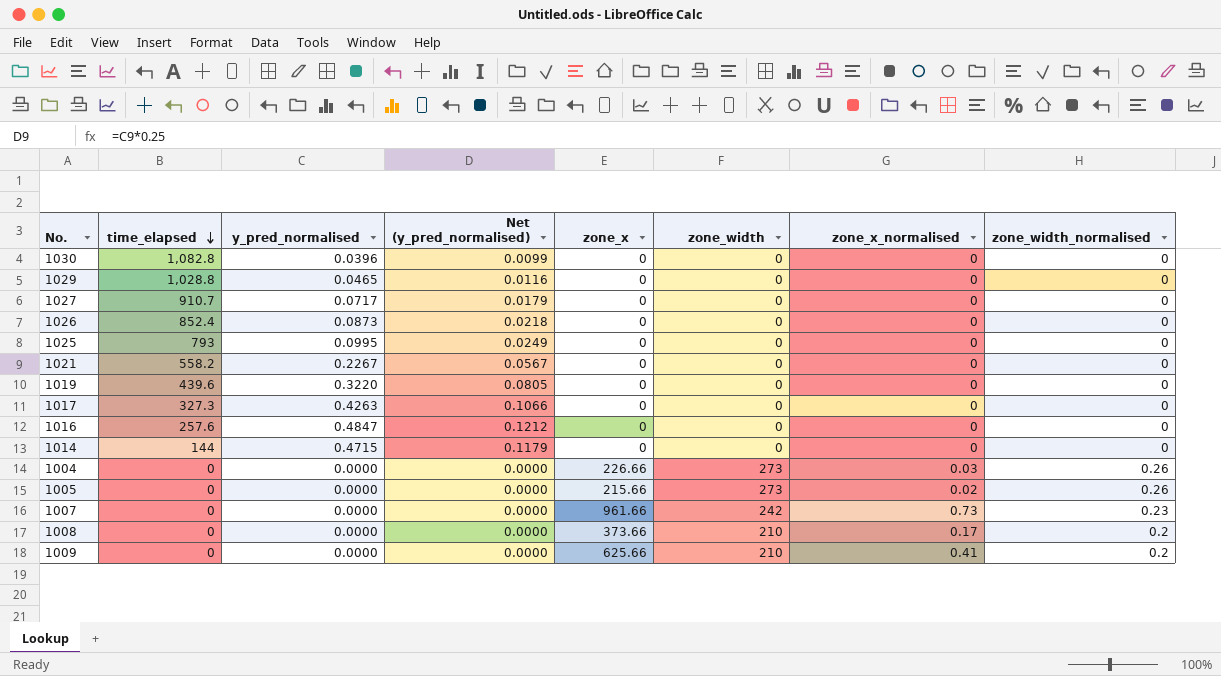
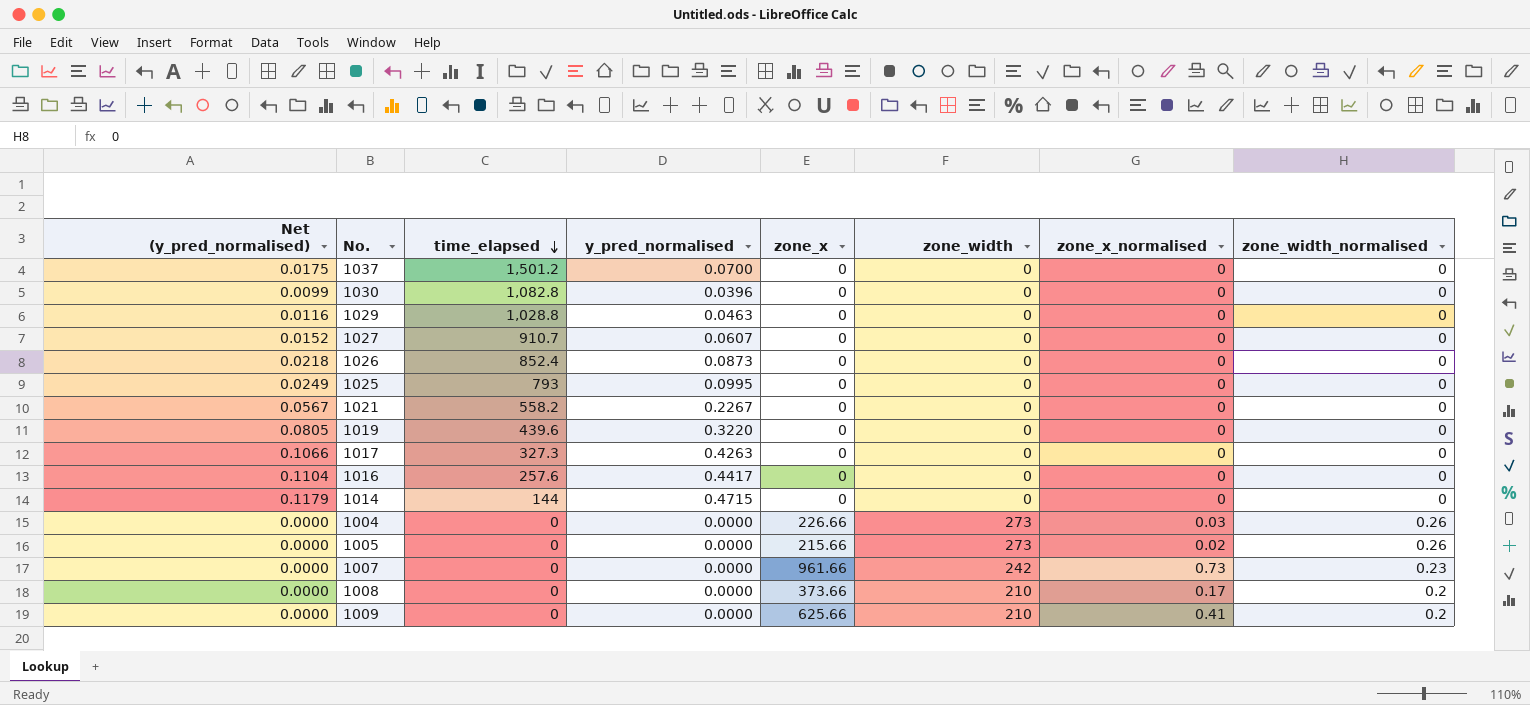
column Net (y_pred_normalised) | position: 4 -> 1
row 1037: none -> 0.0175 | 1,501.2 | 0.0700 | 0 | 0 | 0 | 0
1029 | y_pred_normalised: 0.0465 -> 0.0463
1027 | Net (y_pred_normalised): 0.0179 -> 0.0152
1027 | y_pred_normalised: 0.0717 -> 0.0607
1016 | Net (y_pred_normalised): 0.1212 -> 0.1104
1016 | y_pred_normalised: 0.4847 -> 0.4417

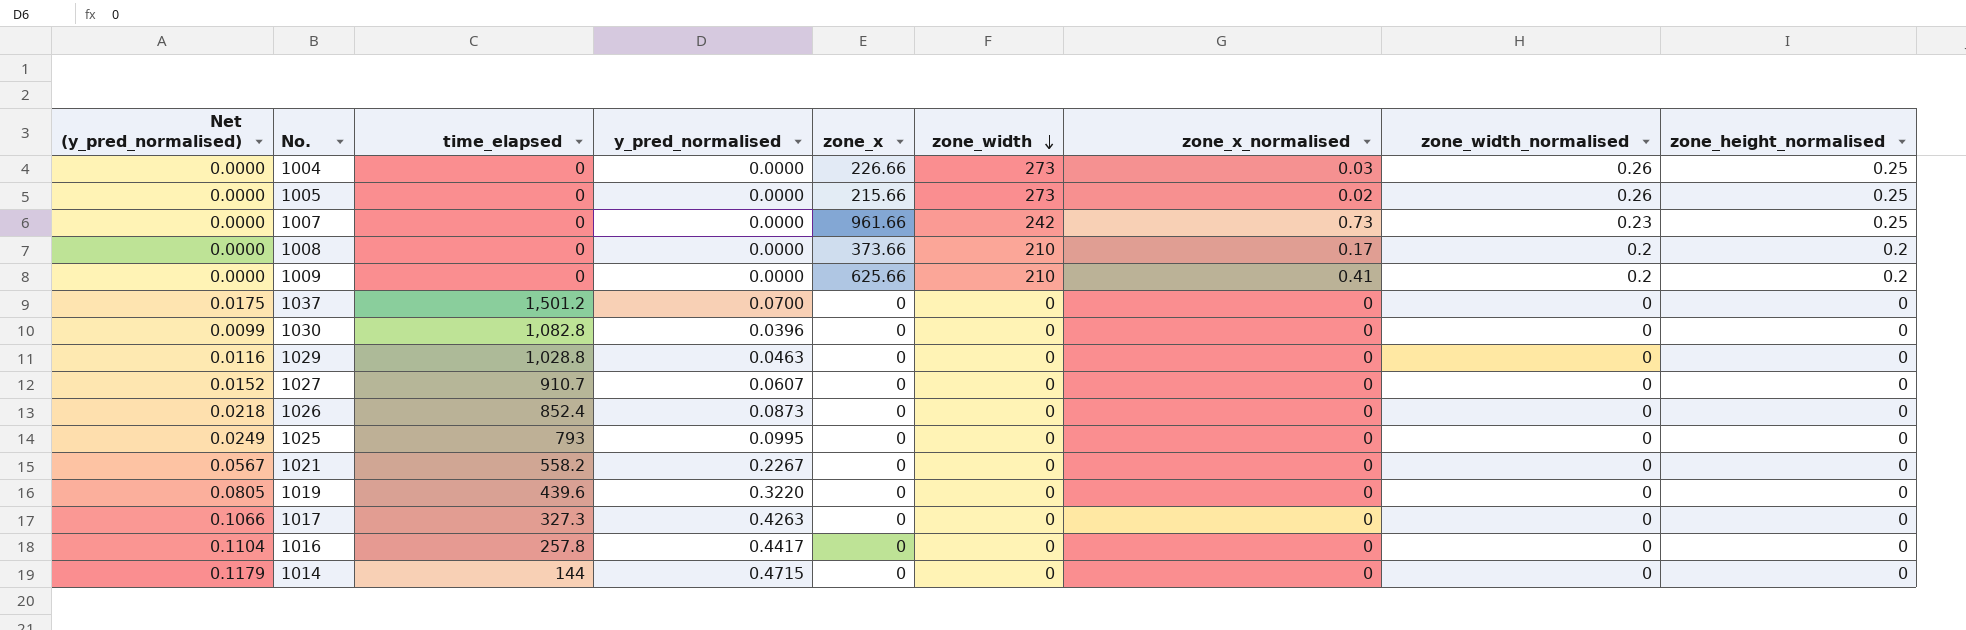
row order: time_elapsed descending -> zone_width descending
column zone_height_normalised | position: none -> 9
1016 | time_elapsed: 257.6 -> 257.8

